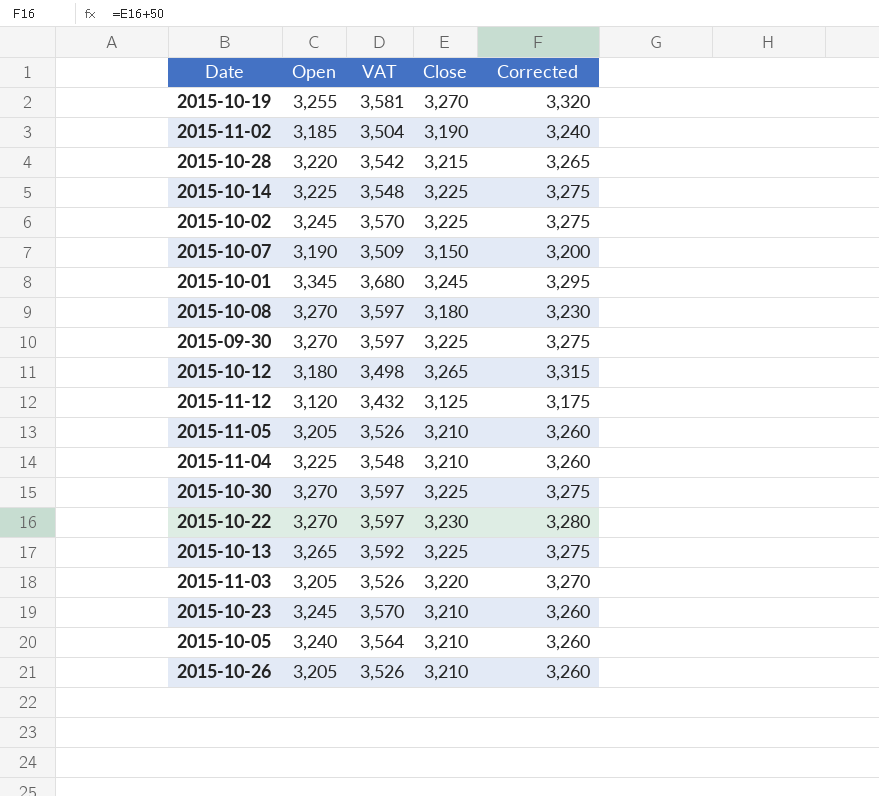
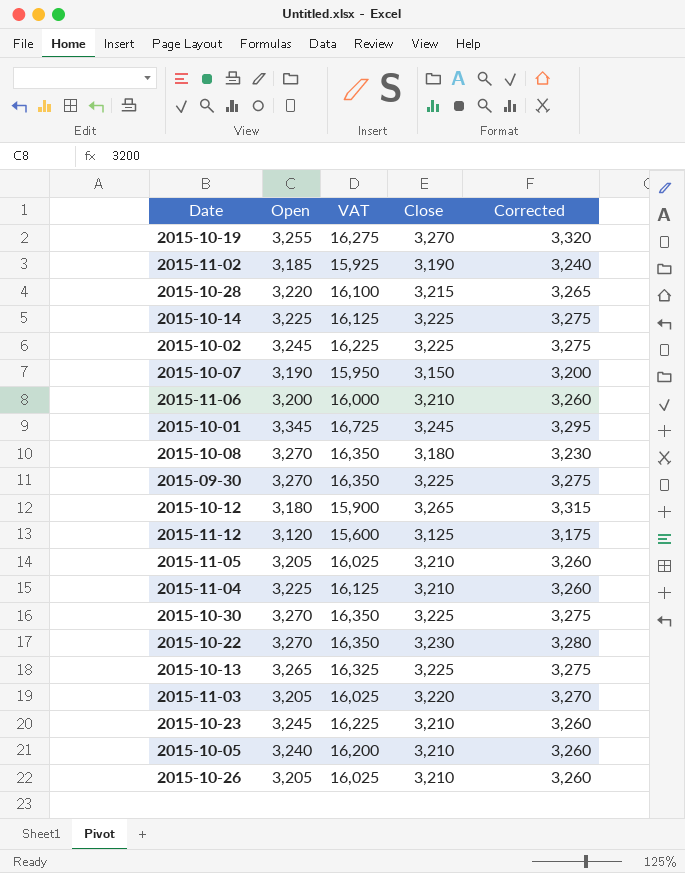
column VAT | formula: [Open] * 1.1 -> [Open] * 5
row 2015-11-06: none -> 3,200 | 16,000 | 3,210 | 3,260

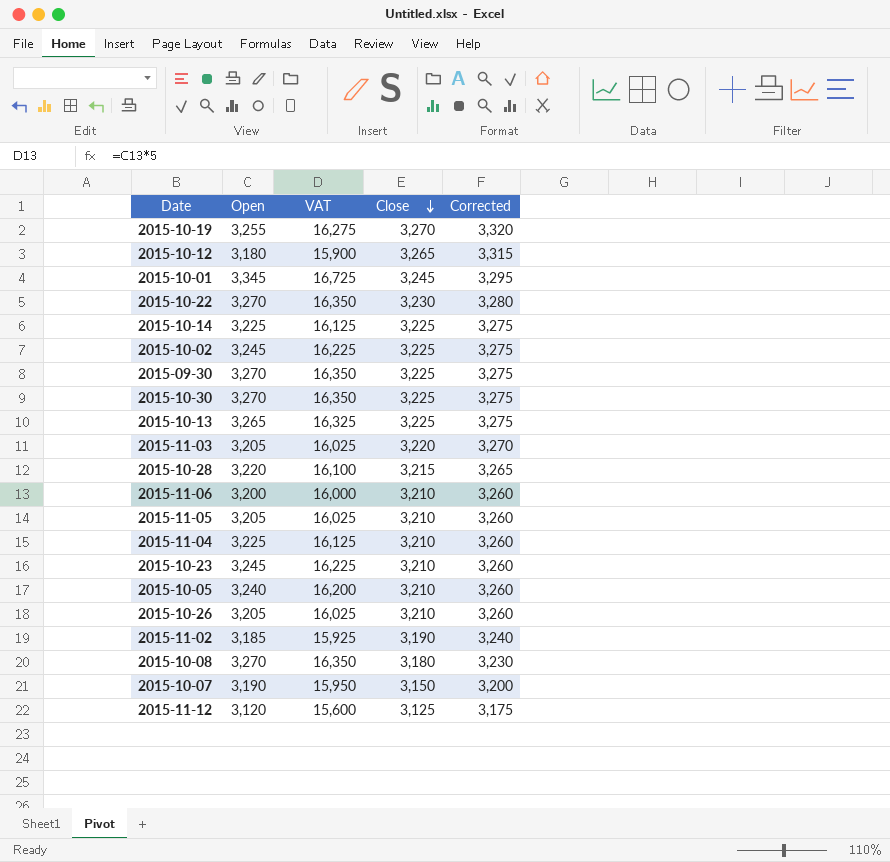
row order: none -> Close descending

